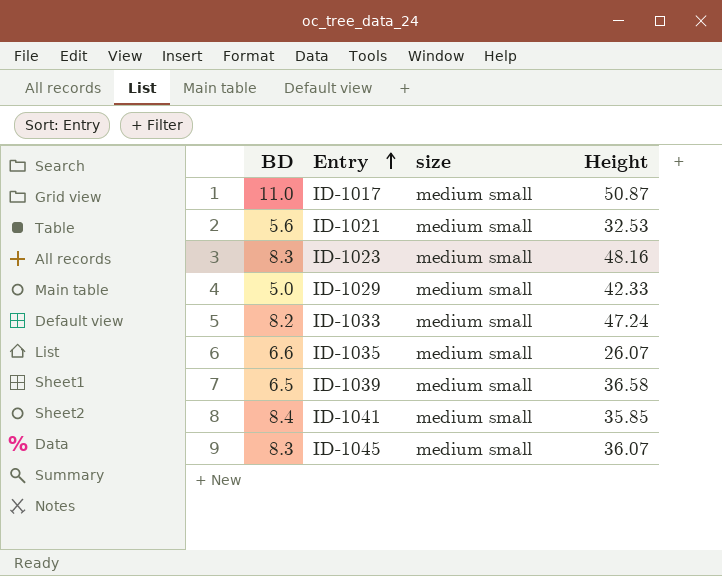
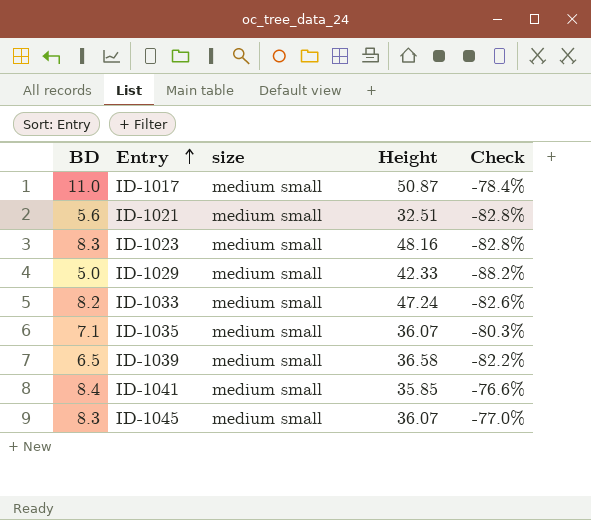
column Check | formula: none -> ([BD] - [Height]) / [Height]
ID-1021 | Height: 32.53 -> 32.51
ID-1035 | BD: 6.6 -> 7.1
ID-1035 | Height: 26.07 -> 36.07

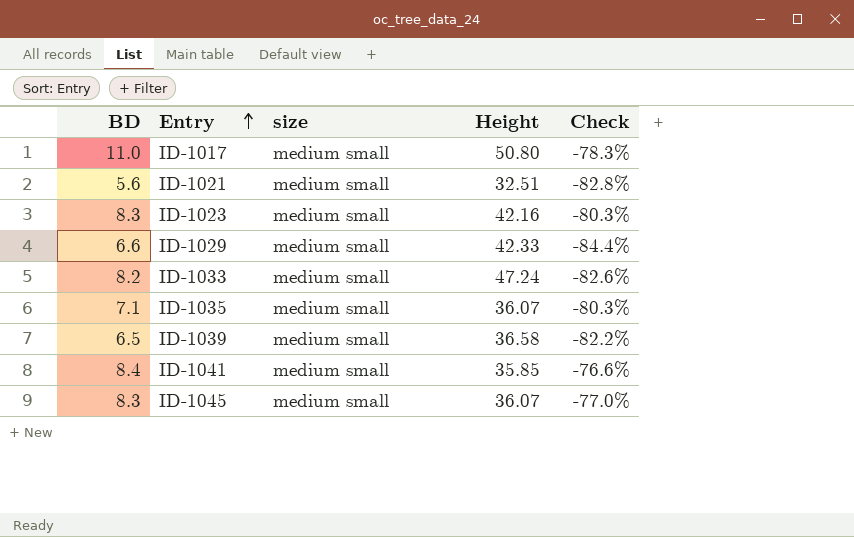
ID-1017 | Height: 50.87 -> 50.80
ID-1017 | Check: -78.4% -> -78.3%
ID-1023 | Height: 48.16 -> 42.16
ID-1023 | Check: -82.8% -> -80.3%
ID-1029 | BD: 5.0 -> 6.6
ID-1029 | Check: -88.2% -> -84.4%

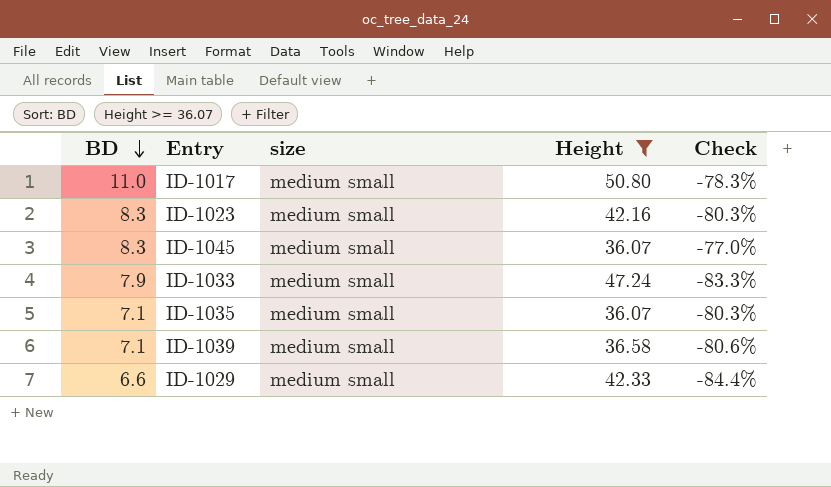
filter: none -> Height >= 36.07
row order: Entry ascending -> BD descending
ID-1033 | BD: 8.2 -> 7.9
ID-1033 | Check: -82.6% -> -83.3%
ID-1039 | BD: 6.5 -> 7.1
ID-1039 | Check: -82.2% -> -80.6%

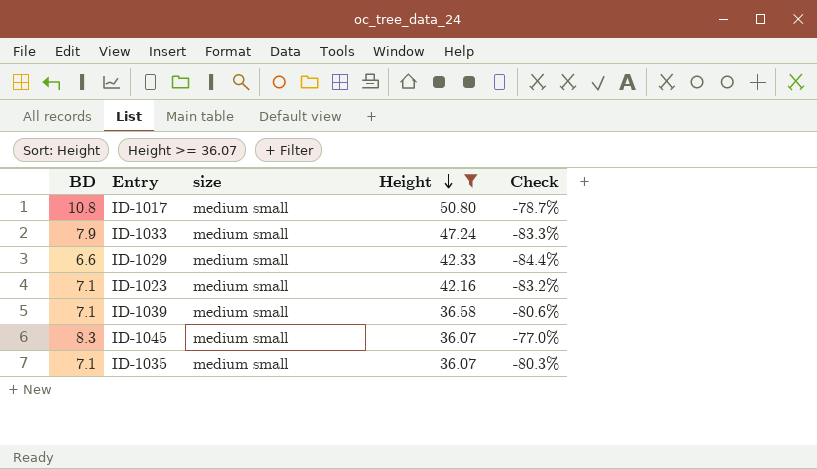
row order: BD descending -> Height descending
ID-1017 | BD: 11.0 -> 10.8
ID-1017 | Check: -78.3% -> -78.7%
ID-1023 | BD: 8.3 -> 7.1
ID-1023 | Check: -80.3% -> -83.2%

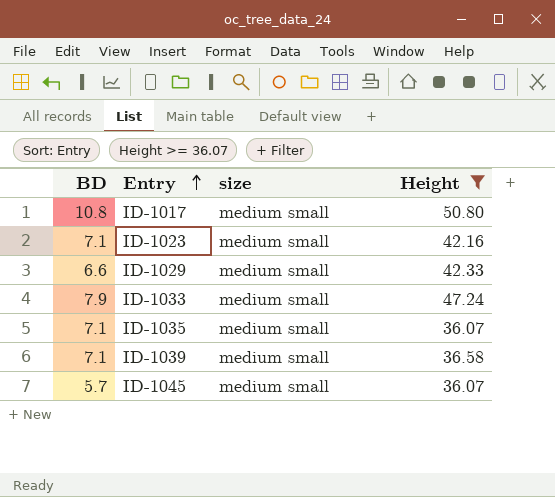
row order: Height descending -> Entry ascending
column Check | formula: ([BD] - [Height]) / [Height] -> none
ID-1045 | BD: 8.3 -> 5.7

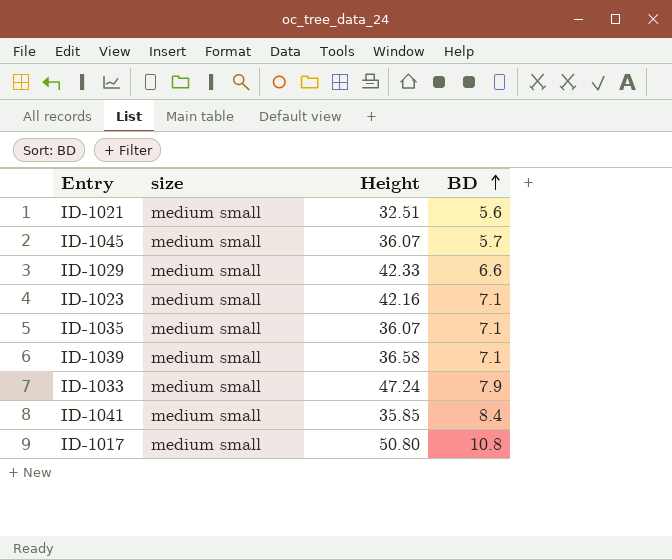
filter: Height >= 36.07 -> none
row order: Entry ascending -> BD ascending
column BD | position: 1 -> 4

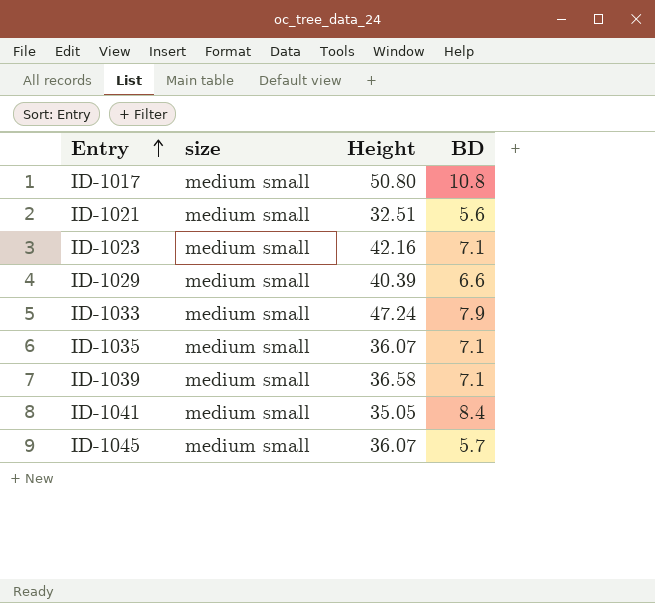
row order: BD ascending -> Entry ascending
ID-1029 | Height: 42.33 -> 40.39
ID-1041 | Height: 35.85 -> 35.05

